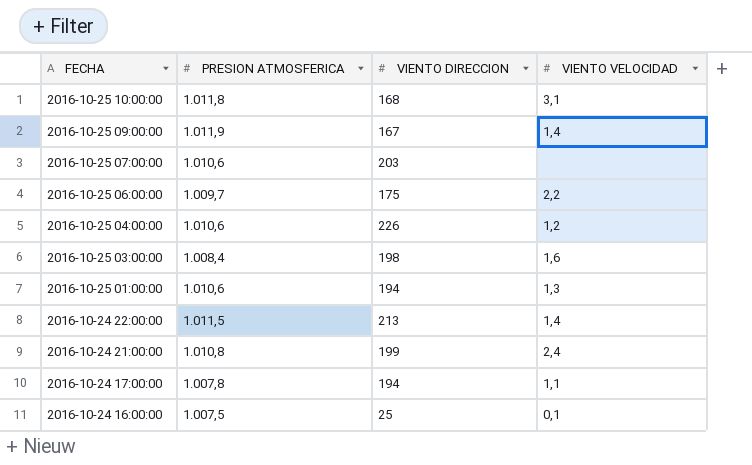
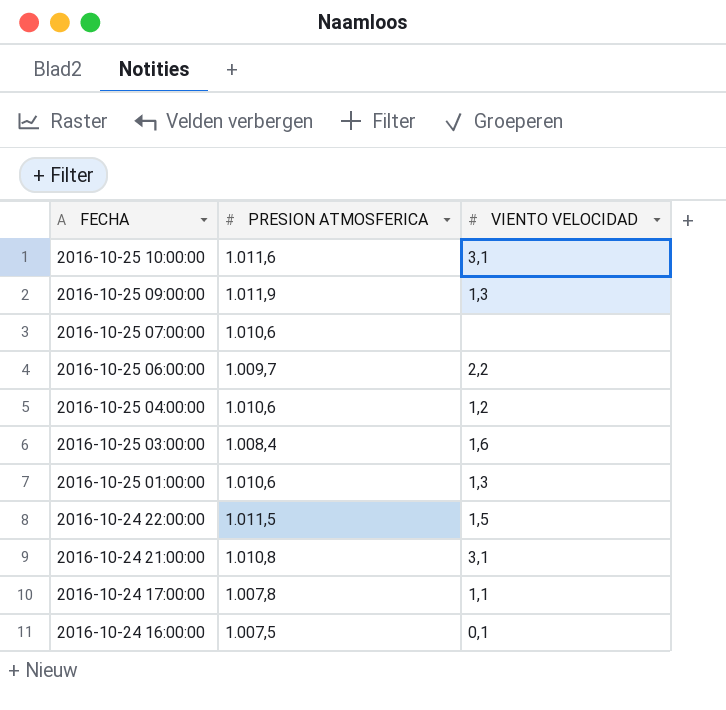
column VIENTO DIRECCION | position: 3 -> none
2016-10-25 10:00:00 | PRESION ATMOSFERICA: 1.011,8 -> 1.011,6
2016-10-25 09:00:00 | VIENTO VELOCIDAD: 1,4 -> 1,3
2016-10-24 22:00:00 | VIENTO VELOCIDAD: 1,4 -> 1,5
2016-10-24 21:00:00 | VIENTO VELOCIDAD: 2,4 -> 3,1

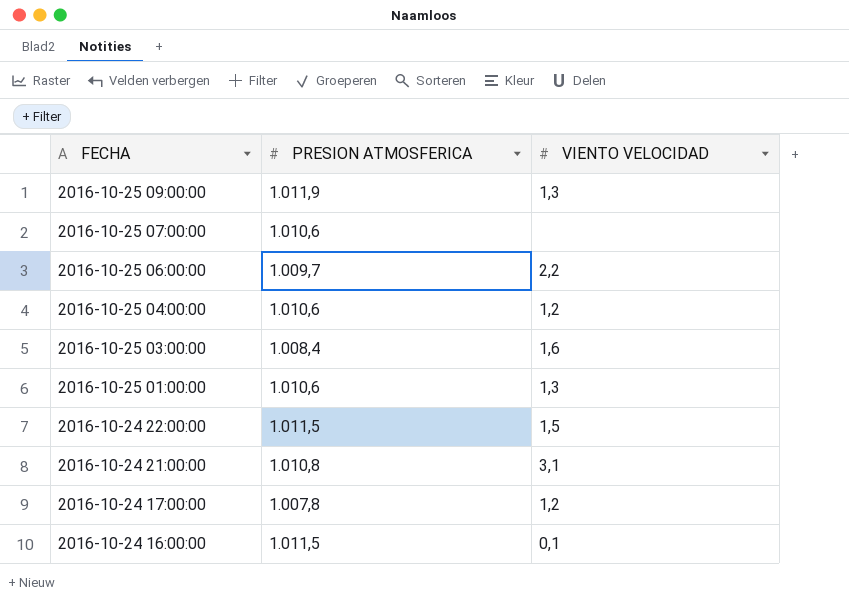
row 2016-10-25 10:00:00: 1.011,6 | 3,1 -> none
2016-10-24 17:00:00 | VIENTO VELOCIDAD: 1,1 -> 1,2
2016-10-24 16:00:00 | PRESION ATMOSFERICA: 1.007,5 -> 1.011,5

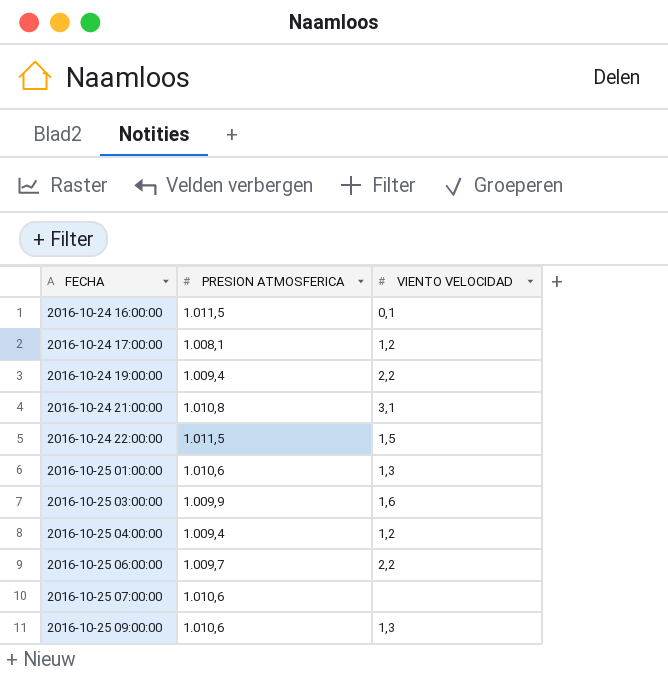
row order: FECHA descending -> FECHA ascending
2016-10-24 17:00:00 | PRESION ATMOSFERICA: 1.007,8 -> 1.008,1
row 2016-10-24 19:00:00: none -> 1.009,4 | 2,2
2016-10-25 03:00:00 | PRESION ATMOSFERICA: 1.008,4 -> 1.009,9
2016-10-25 04:00:00 | PRESION ATMOSFERICA: 1.010,6 -> 1.009,4
2016-10-25 09:00:00 | PRESION ATMOSFERICA: 1.011,9 -> 1.010,6

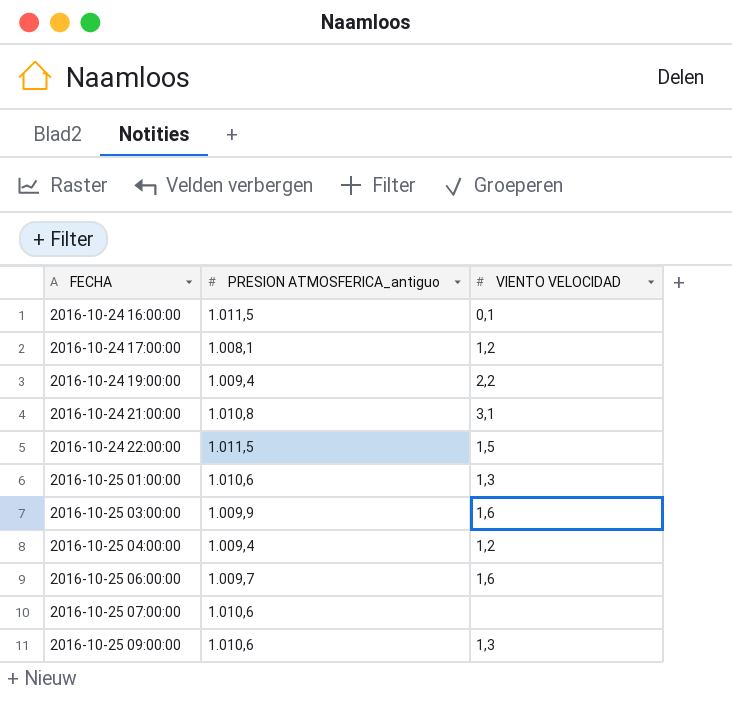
column name: PRESION ATMOSFERICA -> PRESION ATMOSFERICA_antiguo
2016-10-25 06:00:00 | VIENTO VELOCIDAD: 2,2 -> 1,6

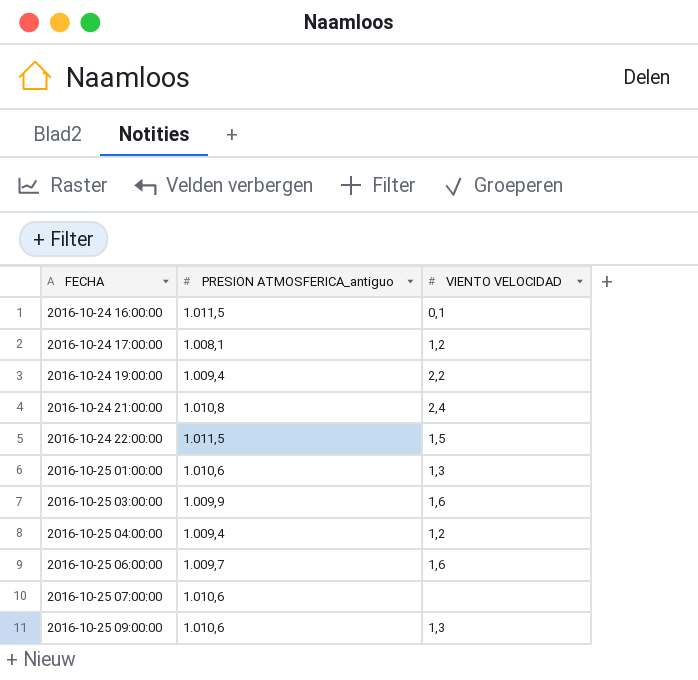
2016-10-24 21:00:00 | VIENTO VELOCIDAD: 3,1 -> 2,4

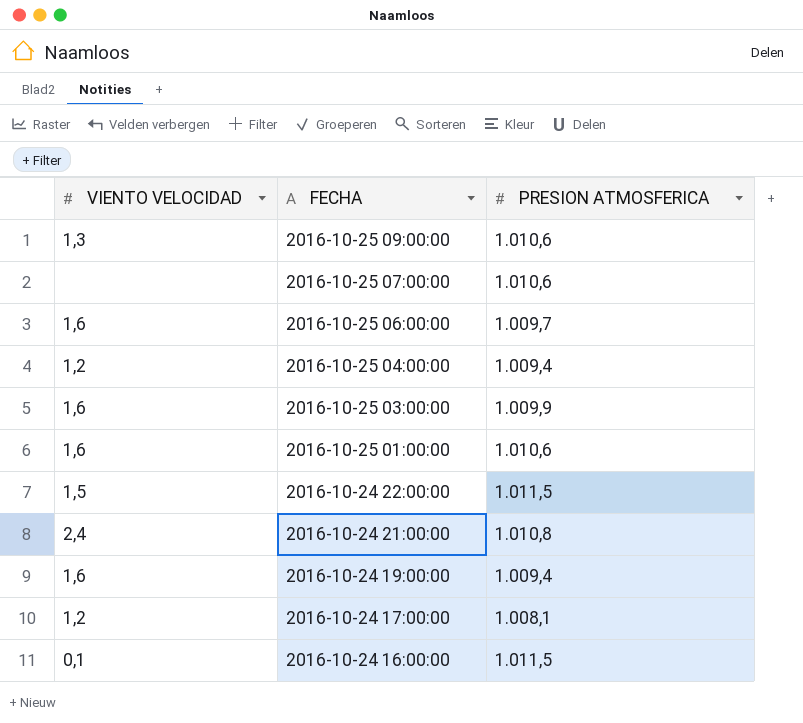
row order: FECHA ascending -> FECHA descending
column VIENTO VELOCIDAD | position: 3 -> 1
column name: PRESION ATMOSFERICA_antiguo -> PRESION ATMOSFERICA
2016-10-25 01:00:00 | VIENTO VELOCIDAD: 1,3 -> 1,6
2016-10-24 19:00:00 | VIENTO VELOCIDAD: 2,2 -> 1,6

